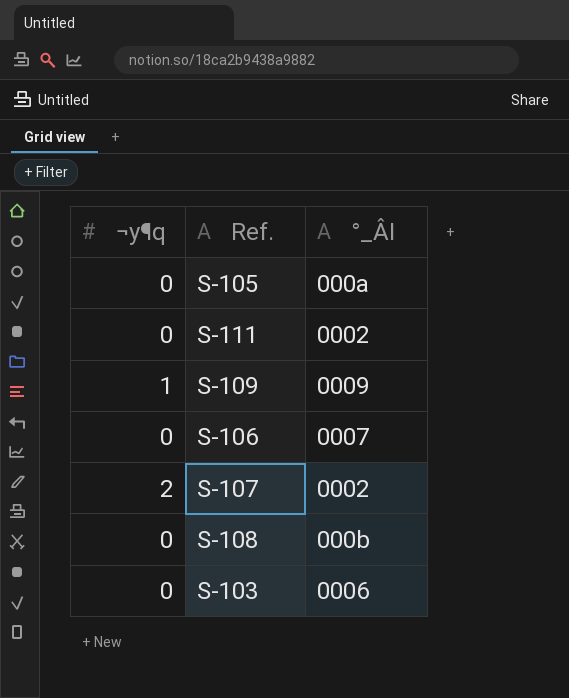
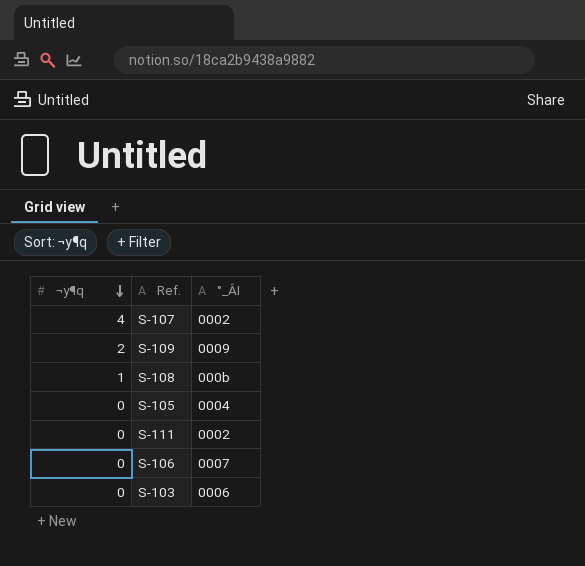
row order: none -> ¬y¶q descending
S-107 | ¬y¶q: 2 -> 4
S-109 | ¬y¶q: 1 -> 2
S-108 | ¬y¶q: 0 -> 1
S-105 | °_ÂI: 000a -> 0004

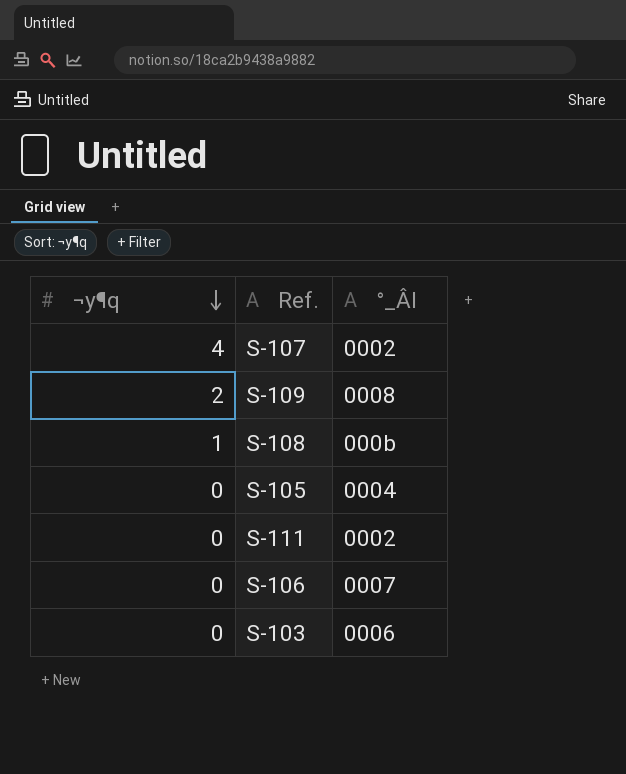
S-109 | °_ÂI: 0009 -> 0008

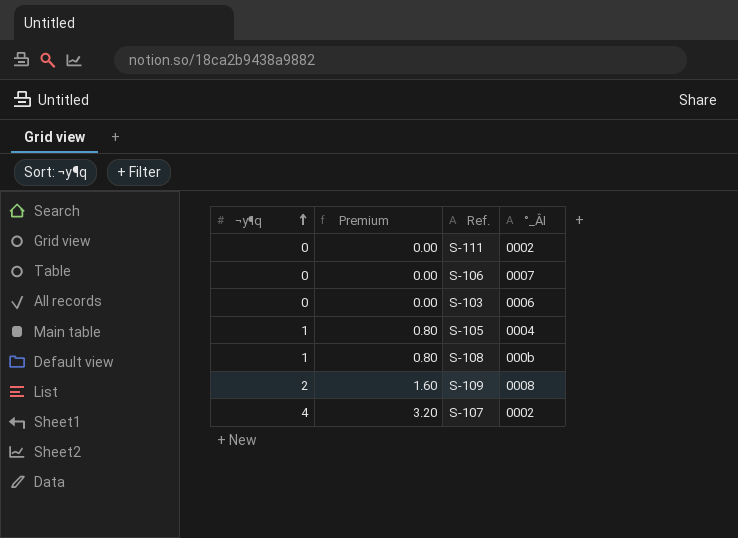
row order: ¬y¶q descending -> ¬y¶q ascending
column Premium | formula: none -> [¬y¶q] * 0.8
S-105 | ¬y¶q: 0 -> 1

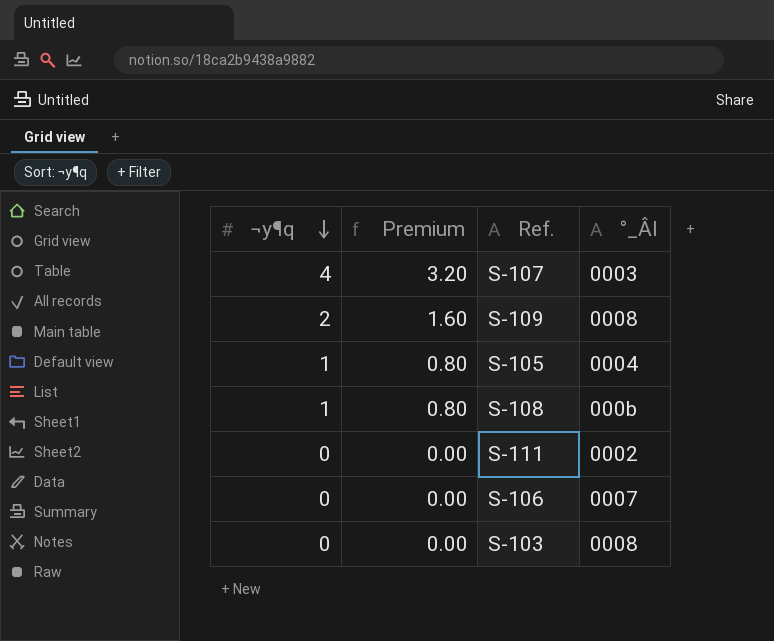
row order: ¬y¶q ascending -> ¬y¶q descending
S-107 | °_ÂI: 0002 -> 0003
S-103 | °_ÂI: 0006 -> 0008

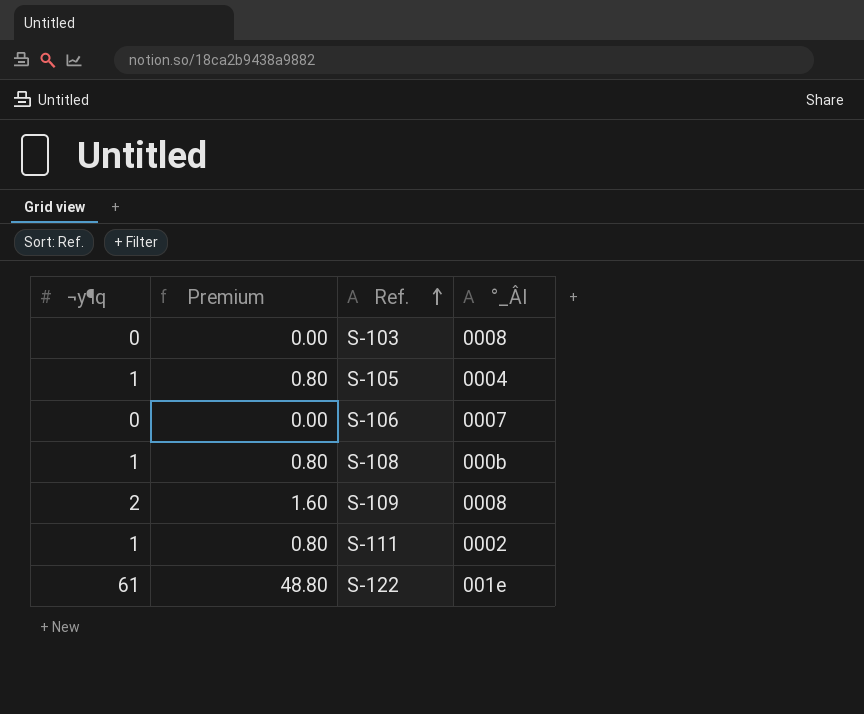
row order: ¬y¶q descending -> Ref. ascending
row S-107: 4 | 3.20 | 0003 -> none
S-111 | ¬y¶q: 0 -> 1
S-111 | Premium: 0.00 -> 0.80
row S-122: none -> 61 | 48.80 | 001e

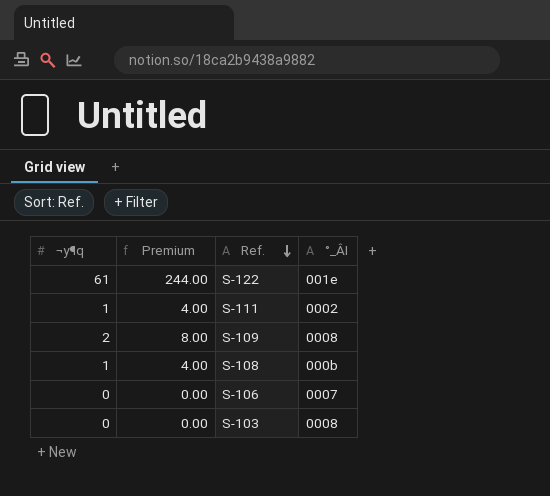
row order: Ref. ascending -> Ref. descending
column Premium | formula: [¬y¶q] * 0.8 -> [¬y¶q] * 4
row S-105: 1 | 0.80 | 0004 -> none

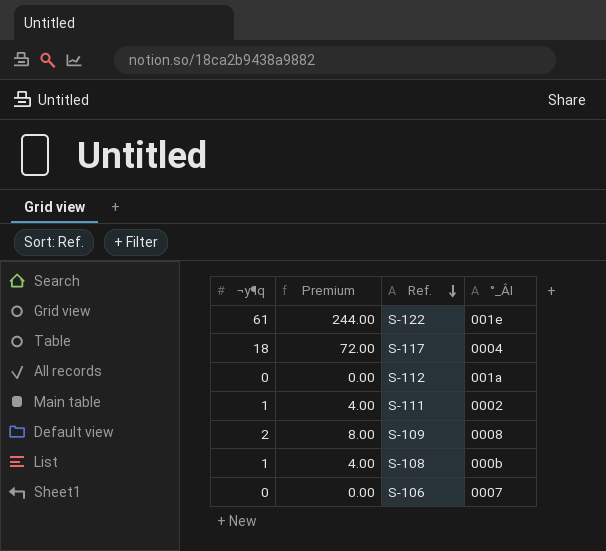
row S-103: 0 | 0.00 | 0008 -> none
row S-117: none -> 18 | 72.00 | 0004
row S-112: none -> 0 | 0.00 | 001a

